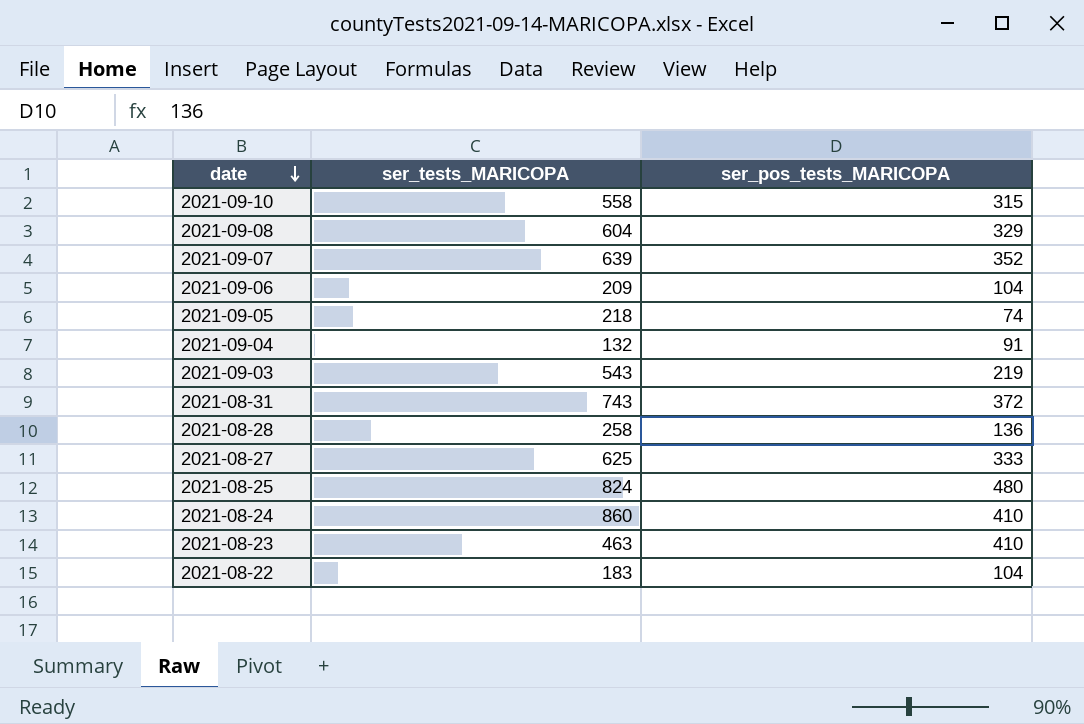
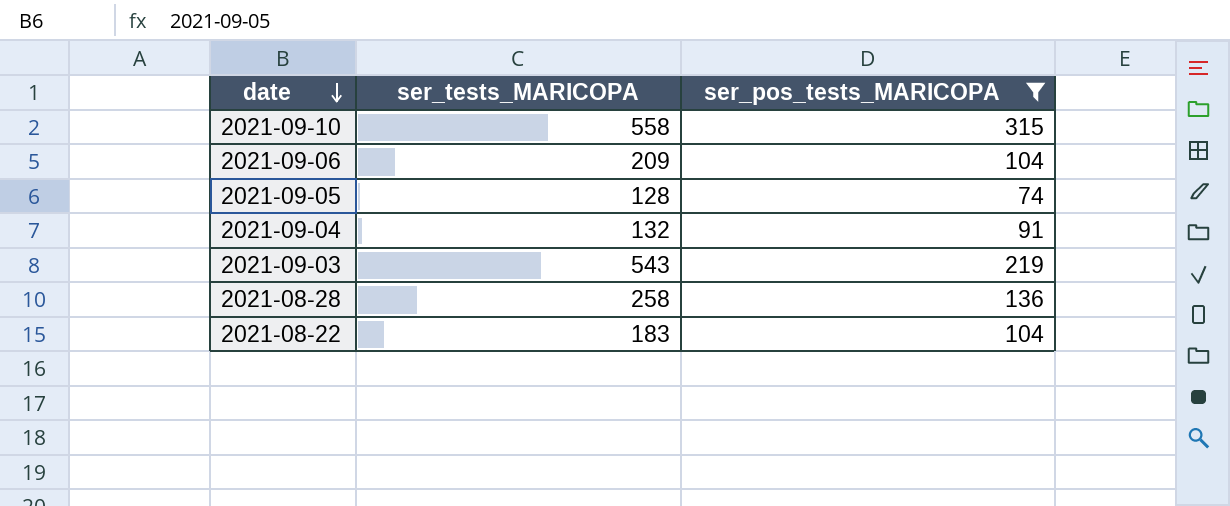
filter: none -> ser_pos_tests_MARICOPA <= 315
2021-09-05 | ser_tests_MARICOPA: 218 -> 128

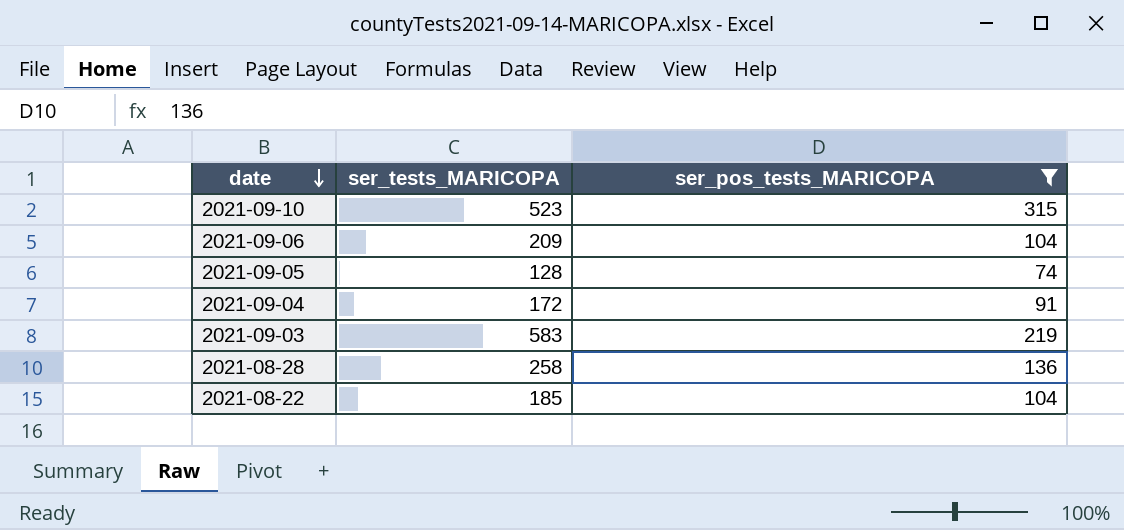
2021-09-10 | ser_tests_MARICOPA: 558 -> 523
2021-09-04 | ser_tests_MARICOPA: 132 -> 172
2021-09-03 | ser_tests_MARICOPA: 543 -> 583
2021-08-22 | ser_tests_MARICOPA: 183 -> 185

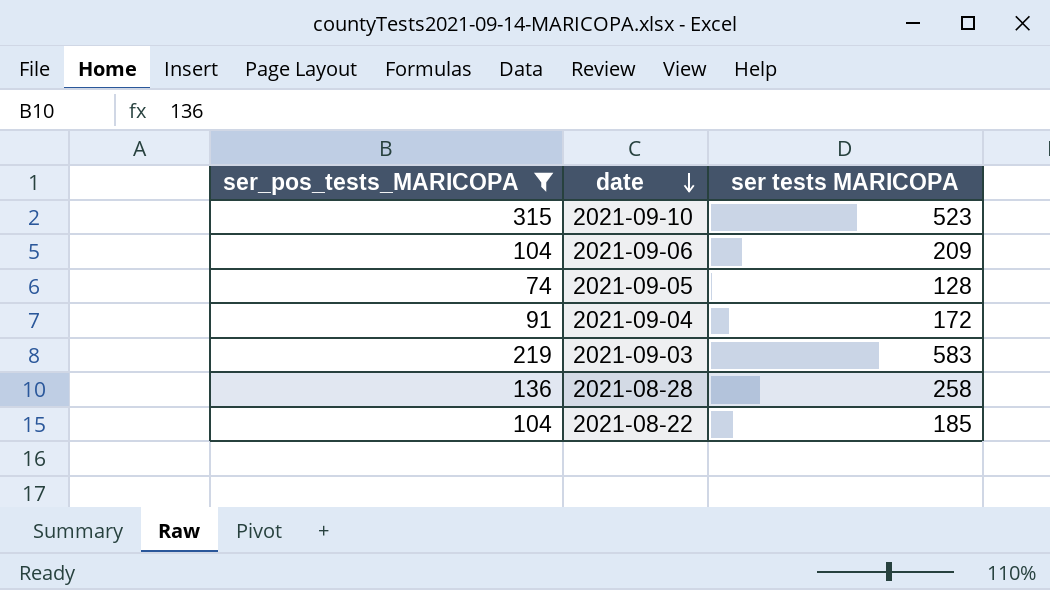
column ser_pos_tests_MARICOPA | position: 3 -> 1
column name: ser_tests_MARICOPA -> ser tests MARICOPA

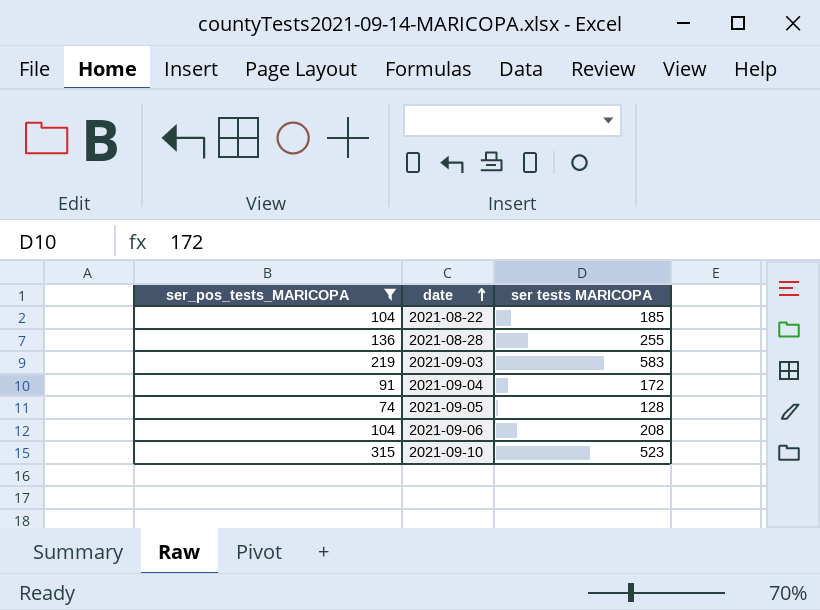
row order: date descending -> date ascending
2021-08-28 | ser tests MARICOPA: 258 -> 255
2021-09-06 | ser tests MARICOPA: 209 -> 208

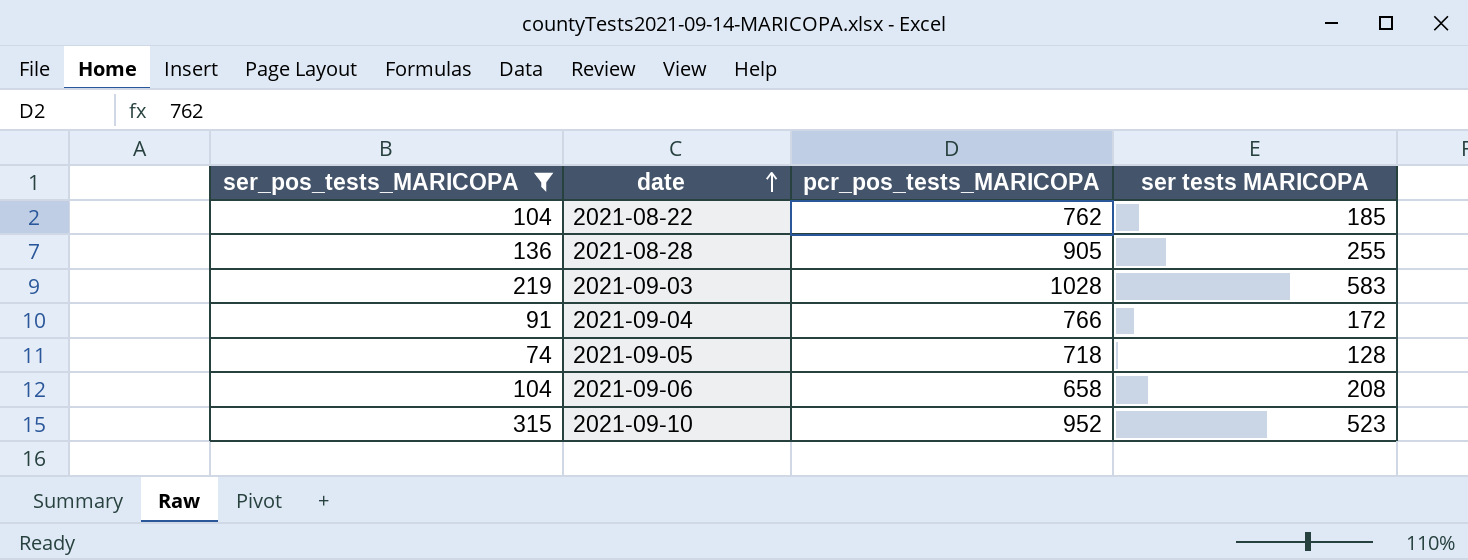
column pcr_pos_tests_MARICOPA | position: none -> 3

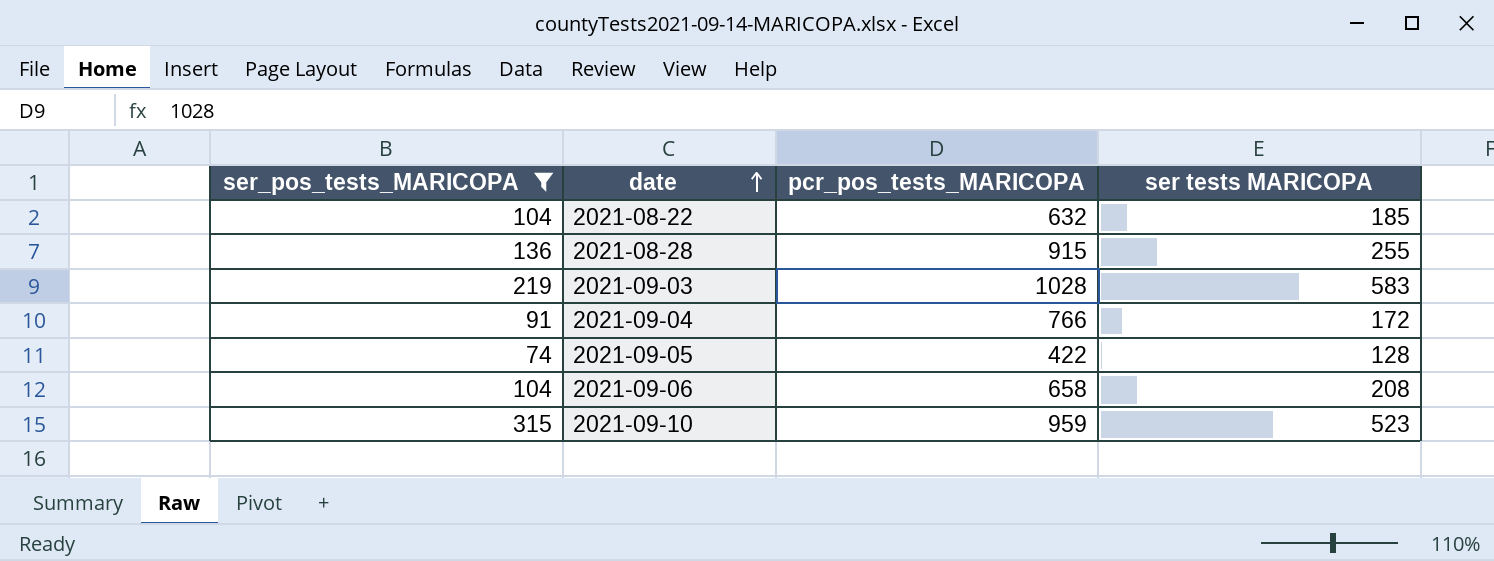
2021-08-22 | pcr_pos_tests_MARICOPA: 762 -> 632
2021-08-28 | pcr_pos_tests_MARICOPA: 905 -> 915
2021-09-05 | pcr_pos_tests_MARICOPA: 718 -> 422
2021-09-10 | pcr_pos_tests_MARICOPA: 952 -> 959

